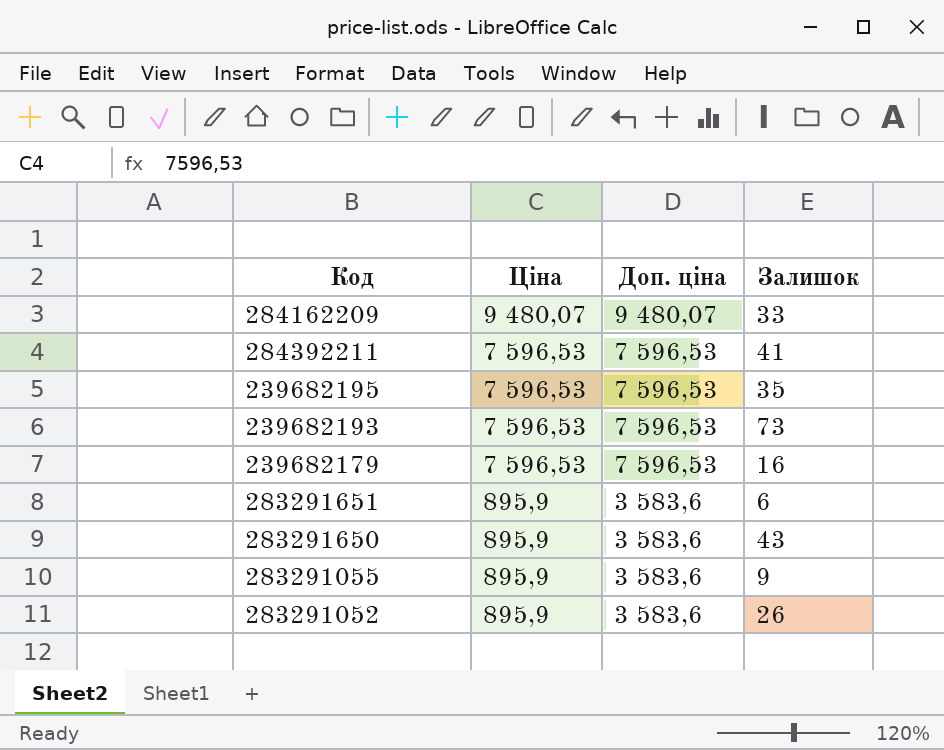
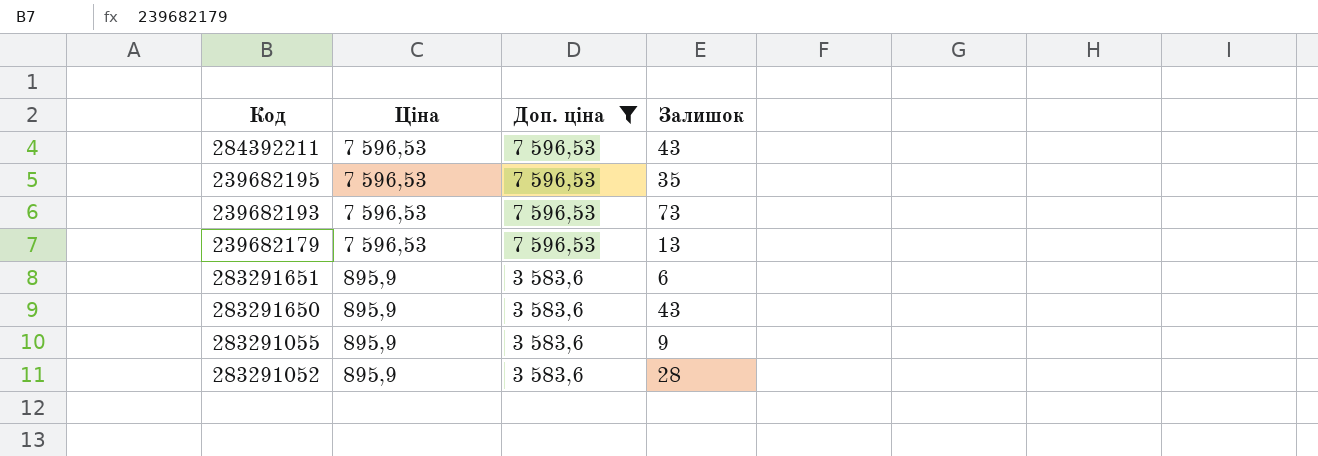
filter: none -> Доп. ціна != 9 480,07
284392211 | Залишок: 41 -> 43
239682179 | Залишок: 16 -> 13
283291052 | Залишок: 26 -> 28

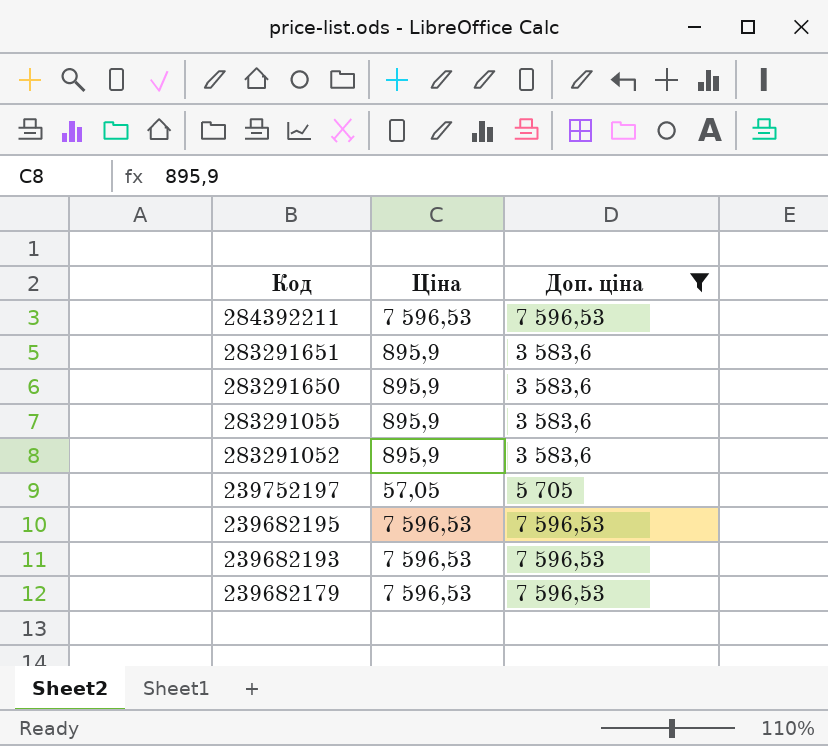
row order: Ціна descending -> Код descending
column Залишок | position: 4 -> none
row 239752197: none -> 57,05 | 5 705

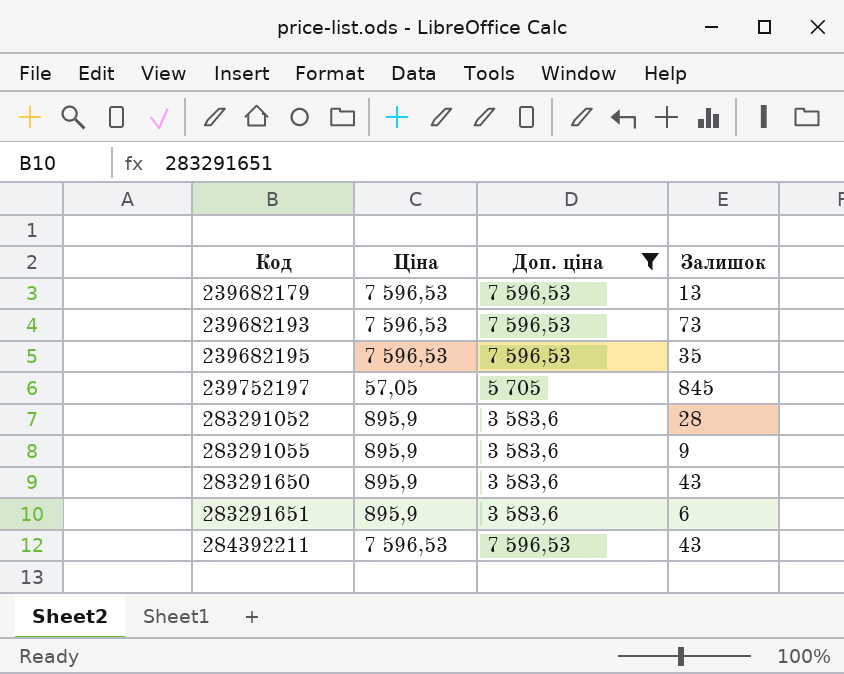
row order: Код descending -> Код ascending
column Залишок | position: none -> 4

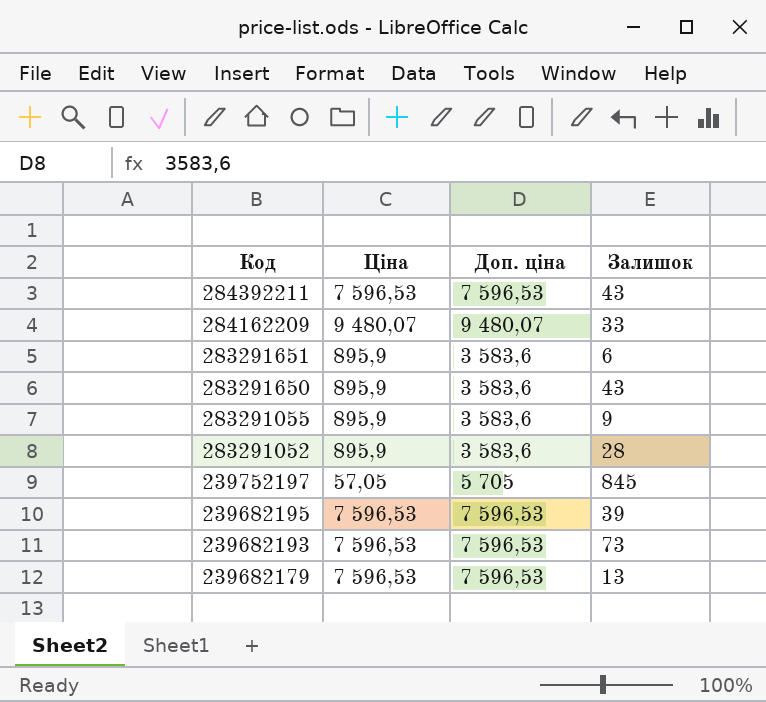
filter: Доп. ціна != 9 480,07 -> none
row order: Код ascending -> Код descending
239682195 | Залишок: 35 -> 39

